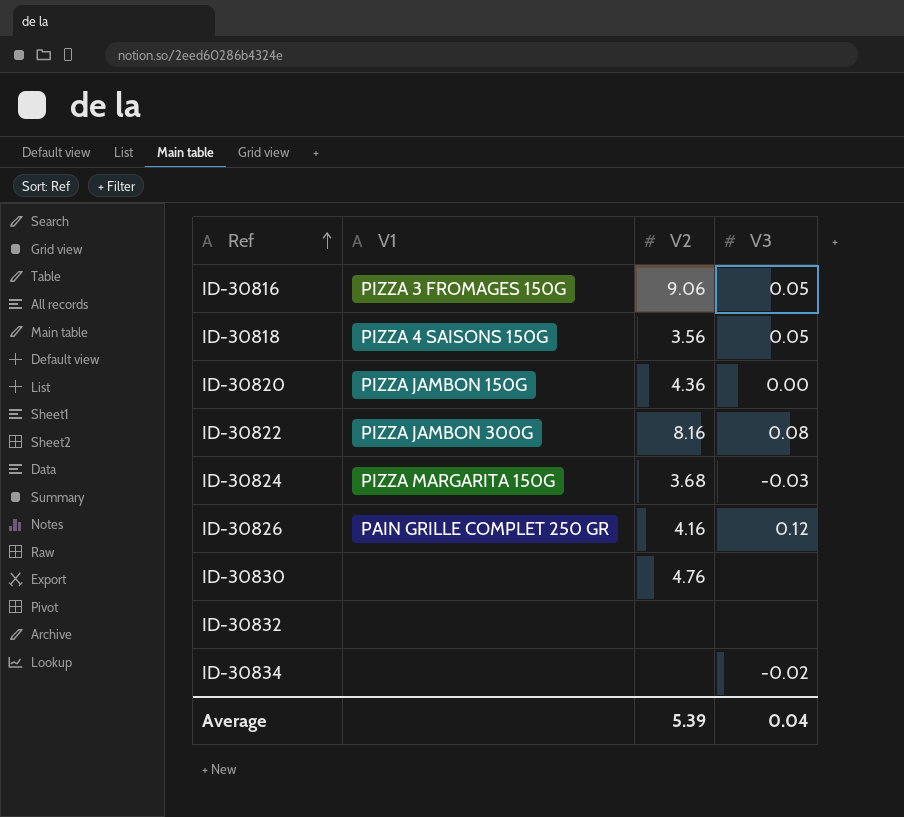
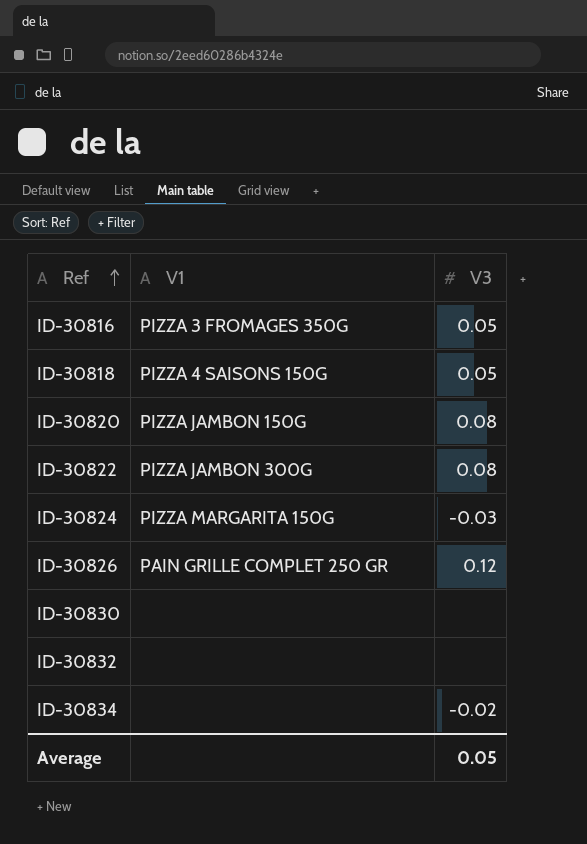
column V2 | position: 3 -> none
ID-30816 | V1: PIZZA 3 FROMAGES 150G -> PIZZA 3 FROMAGES 350G
ID-30820 | V3: 0.00 -> 0.08
Average | V3: 0.04 -> 0.05

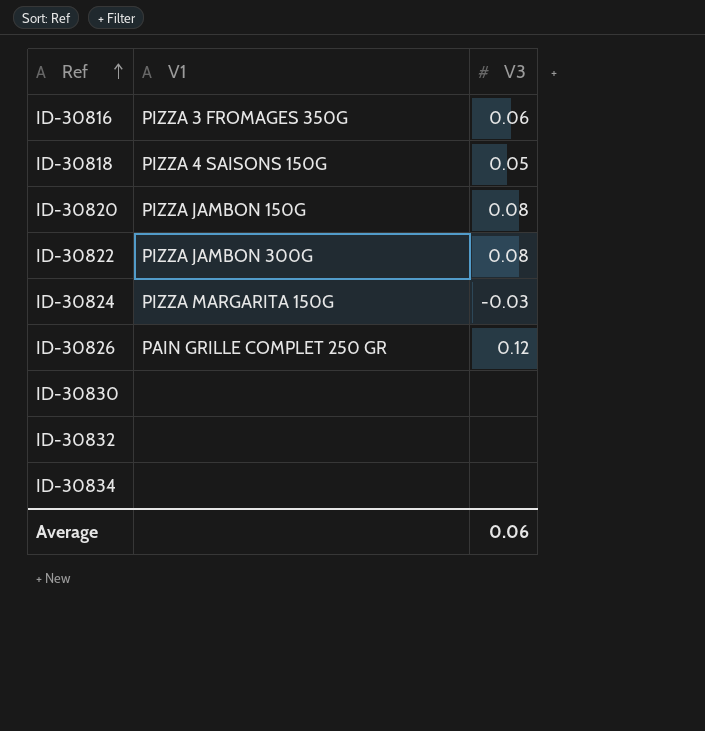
ID-30816 | V3: 0.05 -> 0.06
ID-30834 | V3: -0.02 -> none
Average | V3: 0.05 -> 0.06

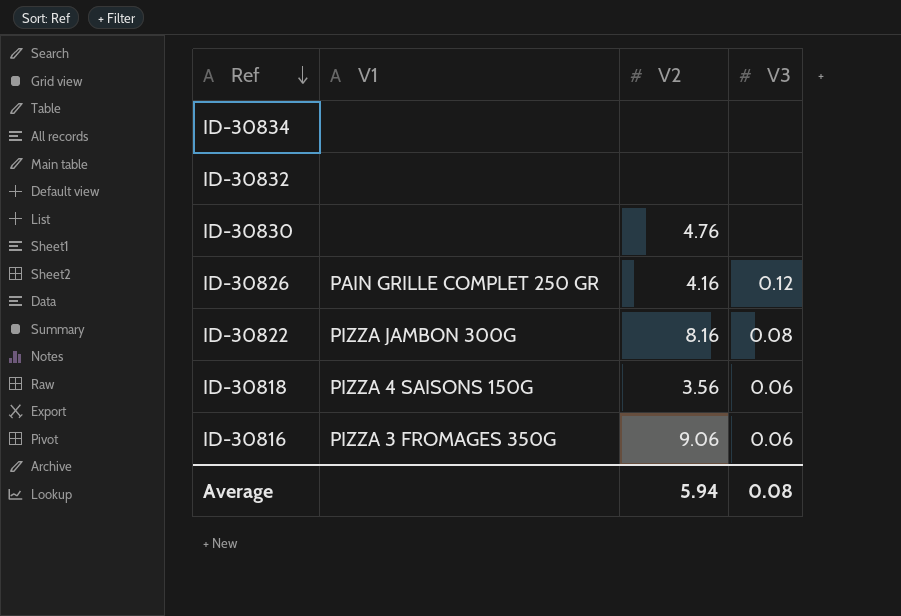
row order: Ref ascending -> Ref descending
column V2 | position: none -> 3
row ID-30820: PIZZA JAMBON 150G | 0.08 -> none
row ID-30824: PIZZA MARGARITA 150G | -0.03 -> none
ID-30818 | V3: 0.05 -> 0.06
Average | V3: 0.06 -> 0.08

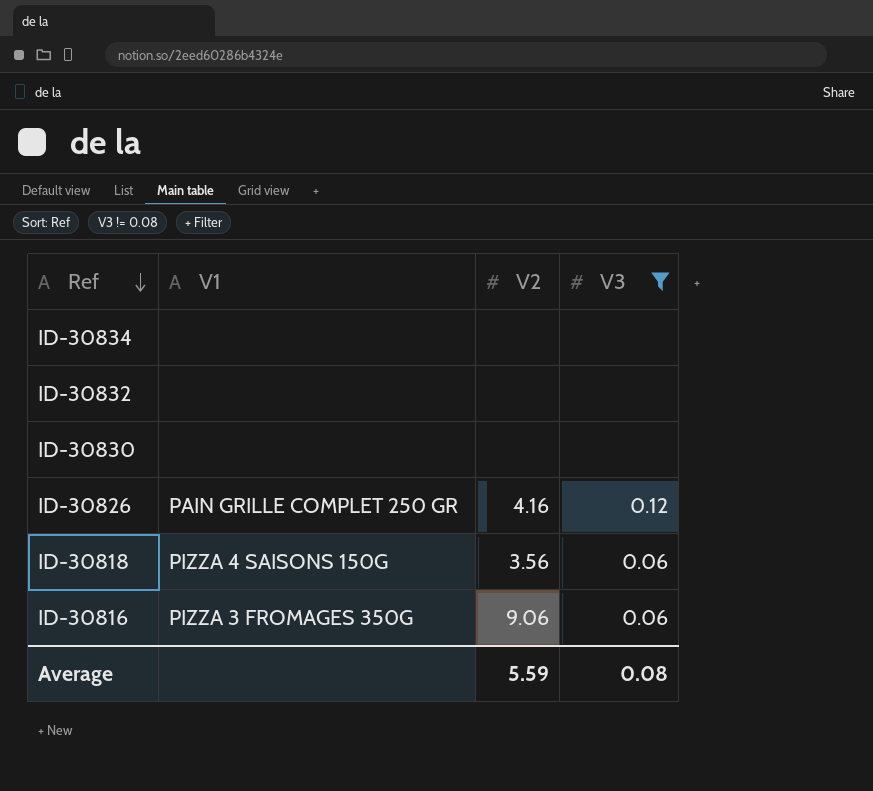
filter: none -> V3 != 0.08
ID-30830 | V2: 4.76 -> none
Average | V2: 5.94 -> 5.59

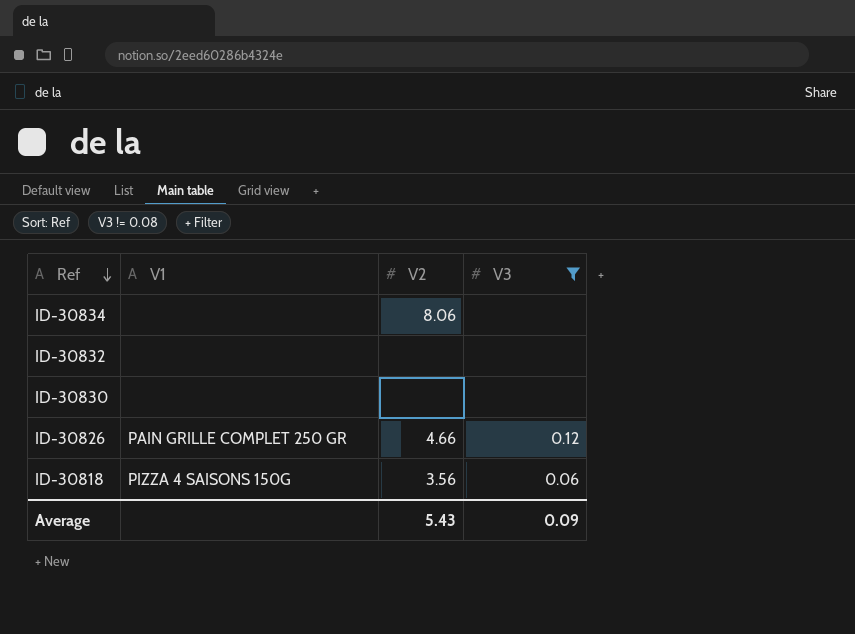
row ID-30816: PIZZA 3 FROMAGES 350G | 9.06 | 0.06 -> none
ID-30834 | V2: none -> 8.06
ID-30826 | V2: 4.16 -> 4.66
Average | V2: 5.59 -> 5.43
Average | V3: 0.08 -> 0.09

